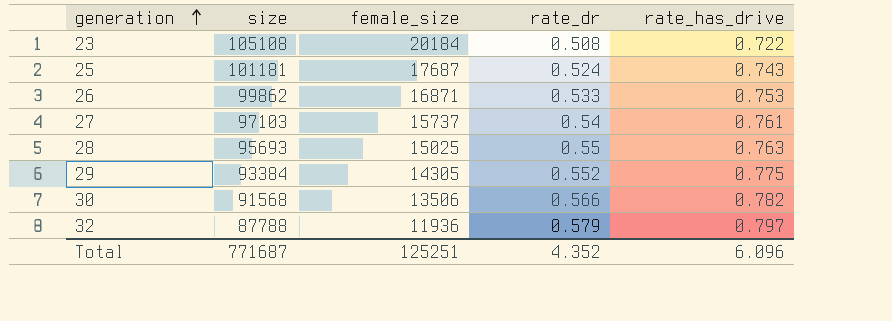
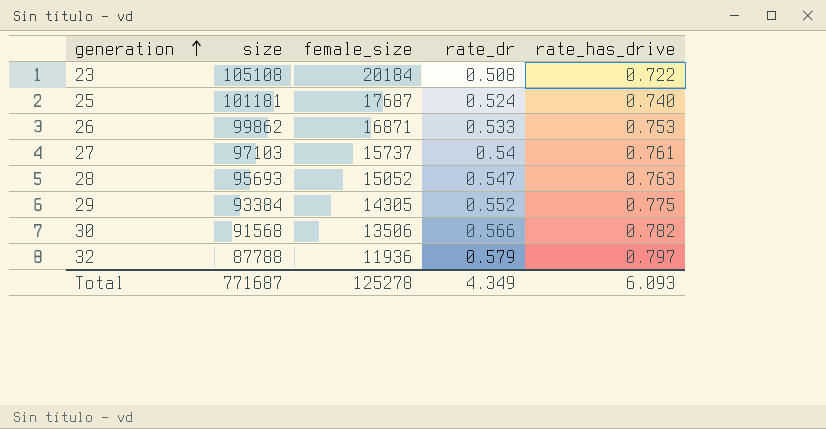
25 | rate_has_drive: 0.743 -> 0.740
28 | female_size: 15025 -> 15052
28 | rate_dr: 0.55 -> 0.547
Total | female_size: 125251 -> 125278
Total | rate_dr: 4.352 -> 4.349
Total | rate_has_drive: 6.096 -> 6.093

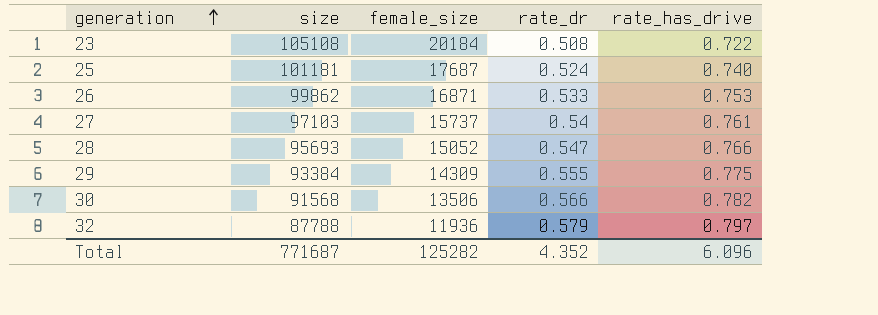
28 | rate_has_drive: 0.763 -> 0.766
29 | female_size: 14305 -> 14309
29 | rate_dr: 0.552 -> 0.555
Total | female_size: 125278 -> 125282
Total | rate_dr: 4.349 -> 4.352
Total | rate_has_drive: 6.093 -> 6.096

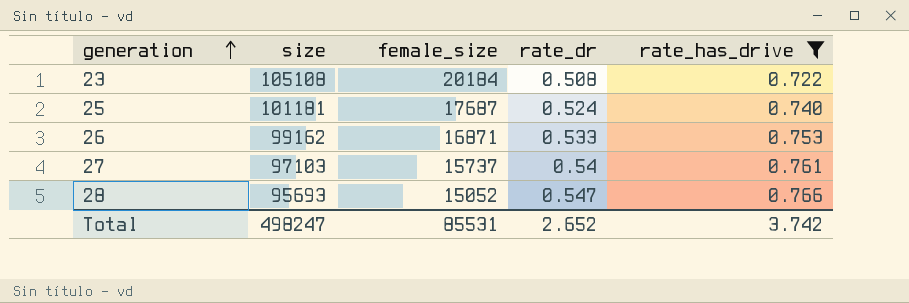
filter: none -> rate_has_drive <= 0.766
26 | size: 99862 -> 99162
Total | size: 771687 -> 498247
Total | female_size: 125282 -> 85531
Total | rate_dr: 4.352 -> 2.652
Total | rate_has_drive: 6.096 -> 3.742

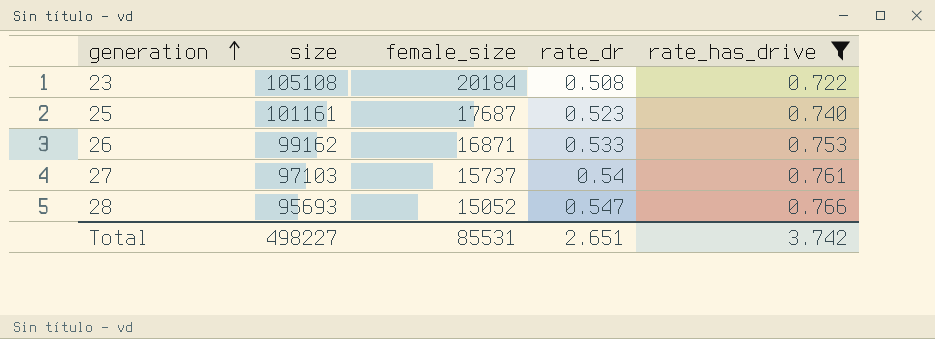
25 | size: 101181 -> 101161
25 | rate_dr: 0.524 -> 0.523
Total | size: 498247 -> 498227
Total | rate_dr: 2.652 -> 2.651

